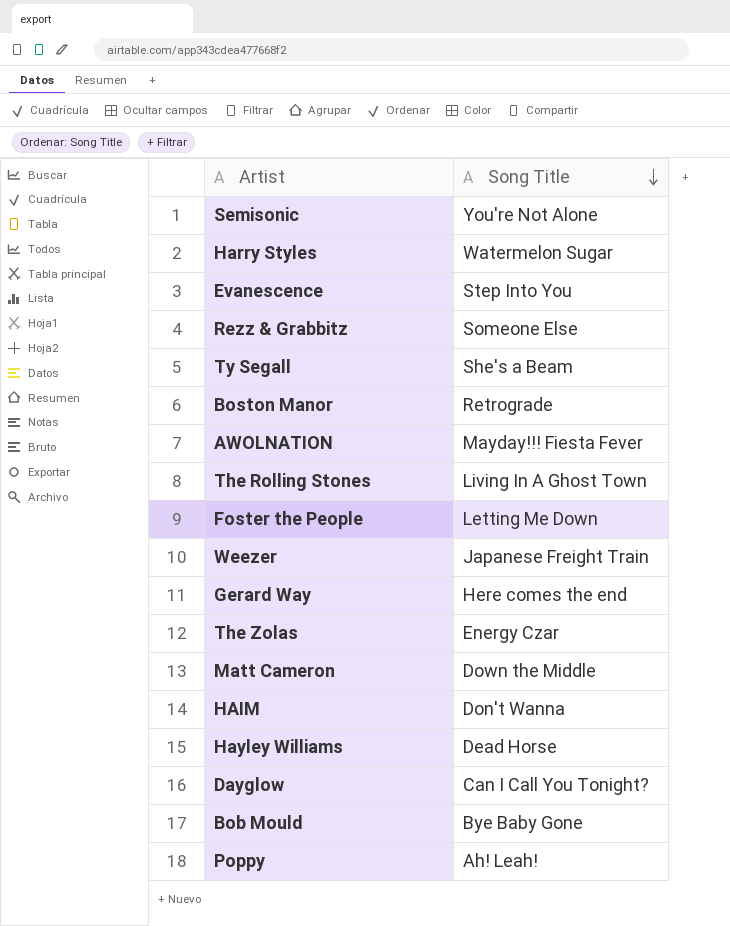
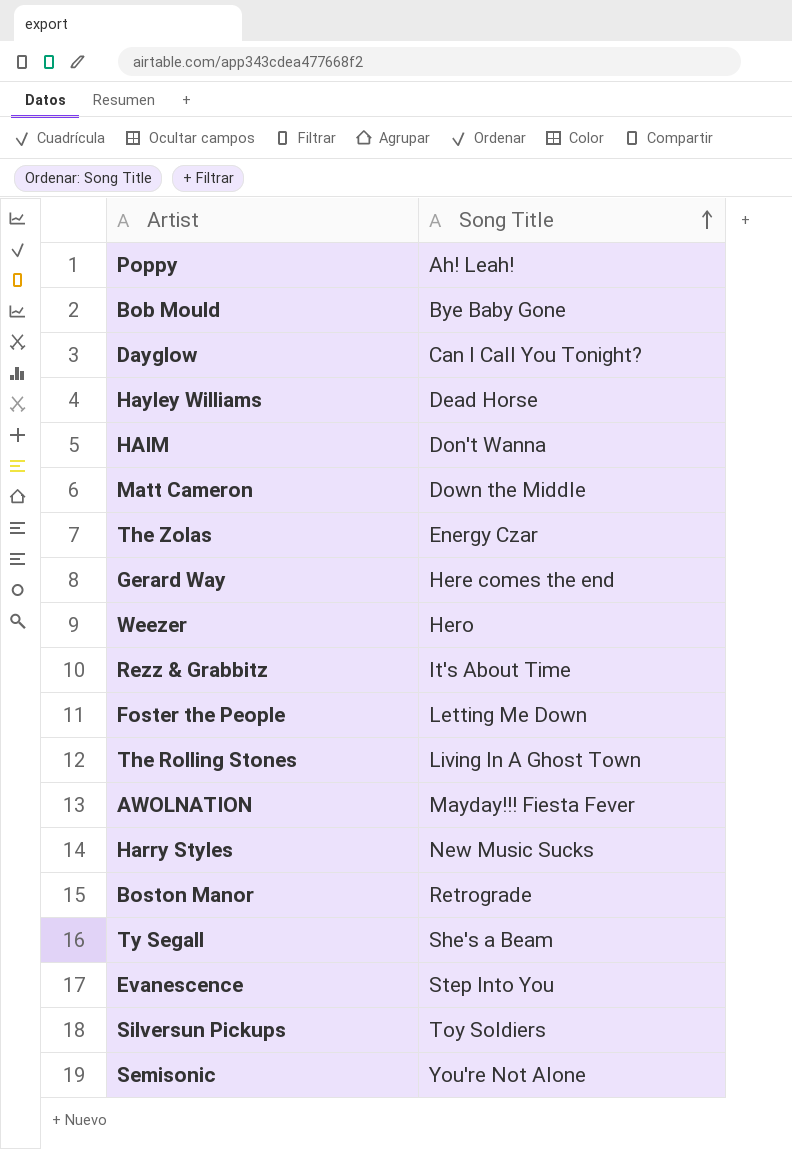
row order: Song Title descending -> Song Title ascending
Weezer | Song Title: Japanese Freight Train -> Hero
Rezz & Grabbitz | Song Title: Someone Else -> It's About Time
Harry Styles | Song Title: Watermelon Sugar -> New Music Sucks
row Silversun Pickups: none -> Toy Soldiers

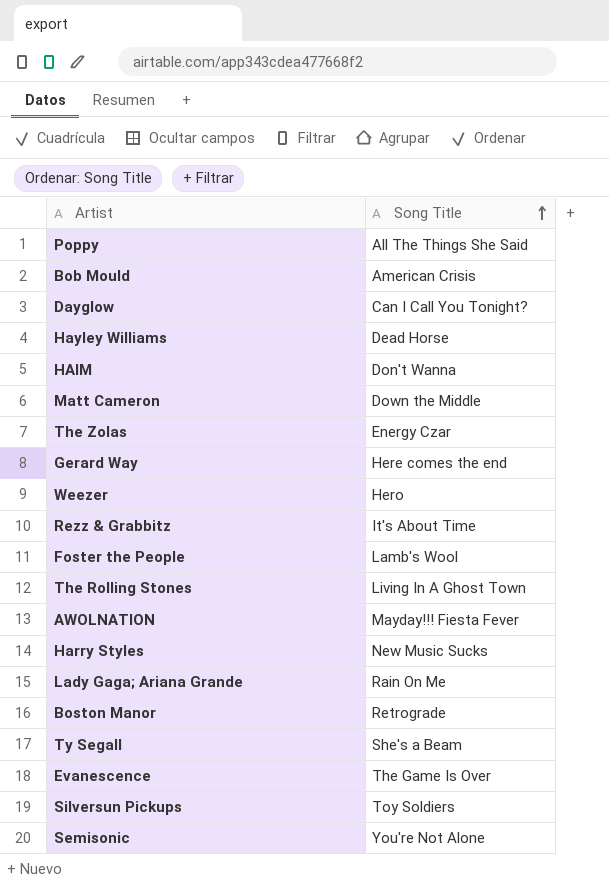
Poppy | Song Title: Ah! Leah! -> All The Things She Said
Bob Mould | Song Title: Bye Baby Gone -> American Crisis
Foster the People | Song Title: Letting Me Down -> Lamb's Wool
row Lady Gaga; Ariana Grande: none -> Rain On Me
Evanescence | Song Title: Step Into You -> The Game Is Over

